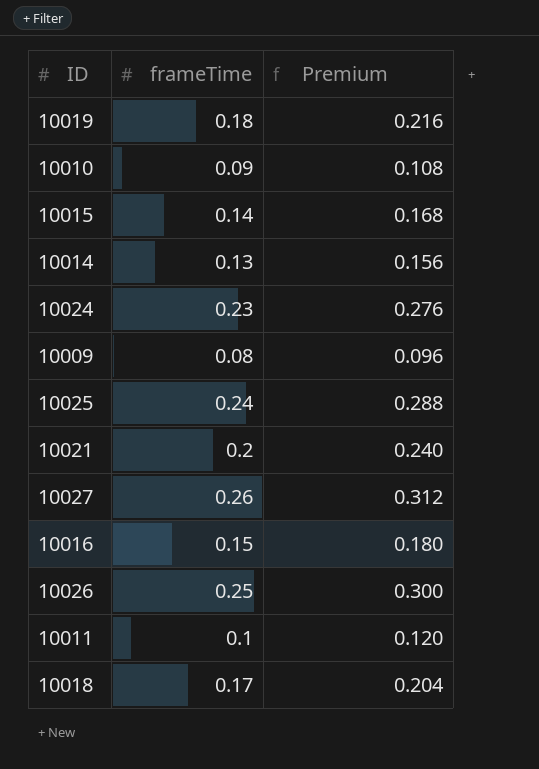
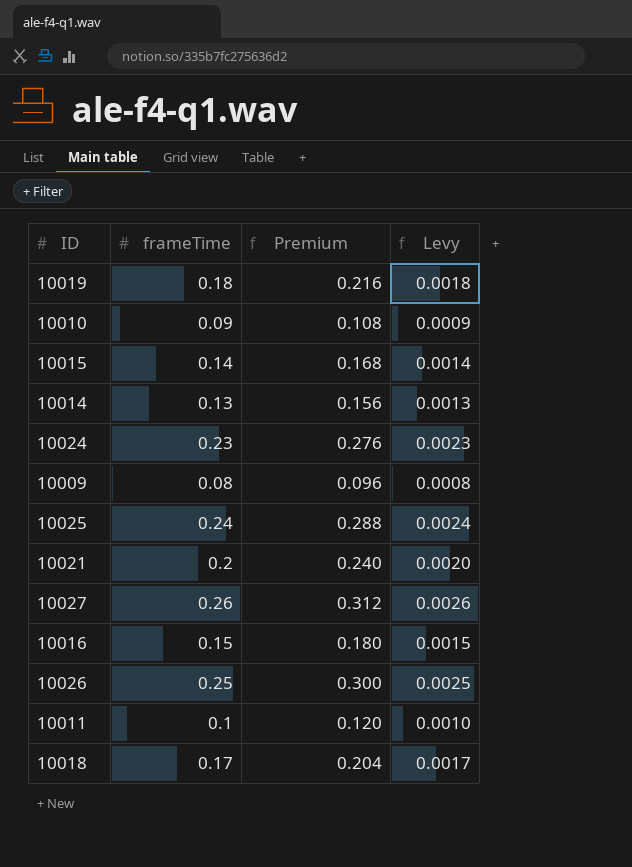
column Levy | formula: none -> [frameTime] * 0.01

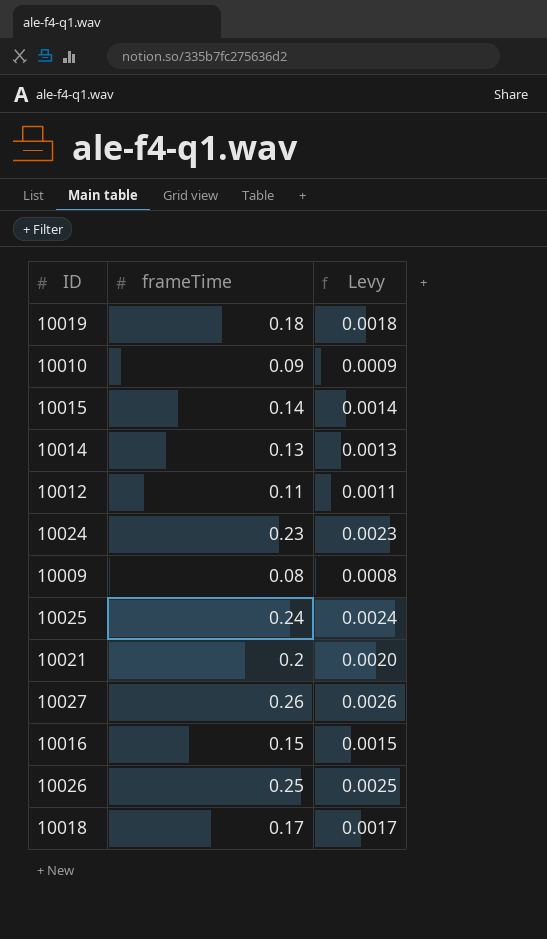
column Premium | formula: [frameTime] * 1.2 -> none
row 10011: 0.1 | 0.120 | 0.0010 -> none
row 10012: none -> 0.11 | 0.0011

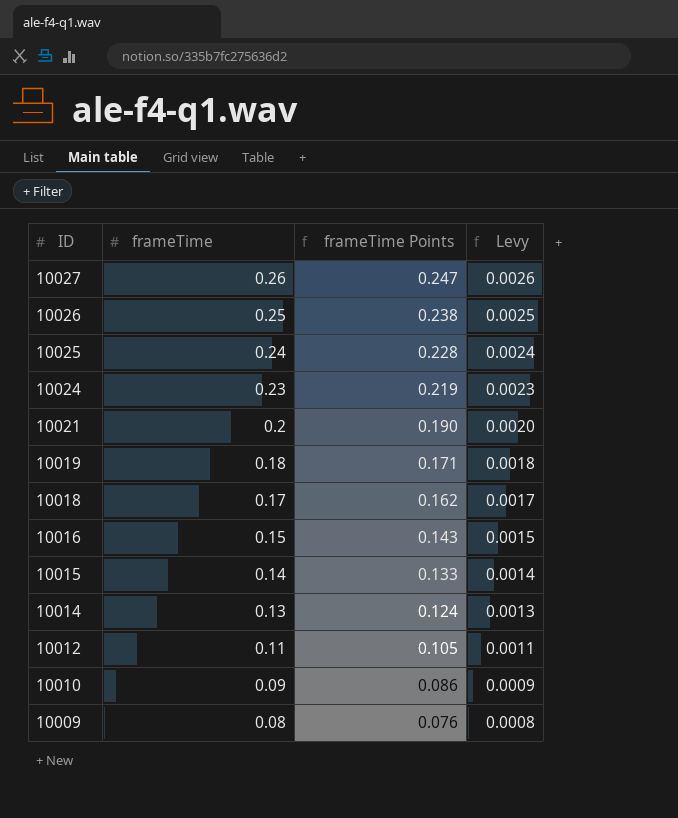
row order: none -> ID descending
column frameTime Points | formula: none -> [frameTime] * 0.95

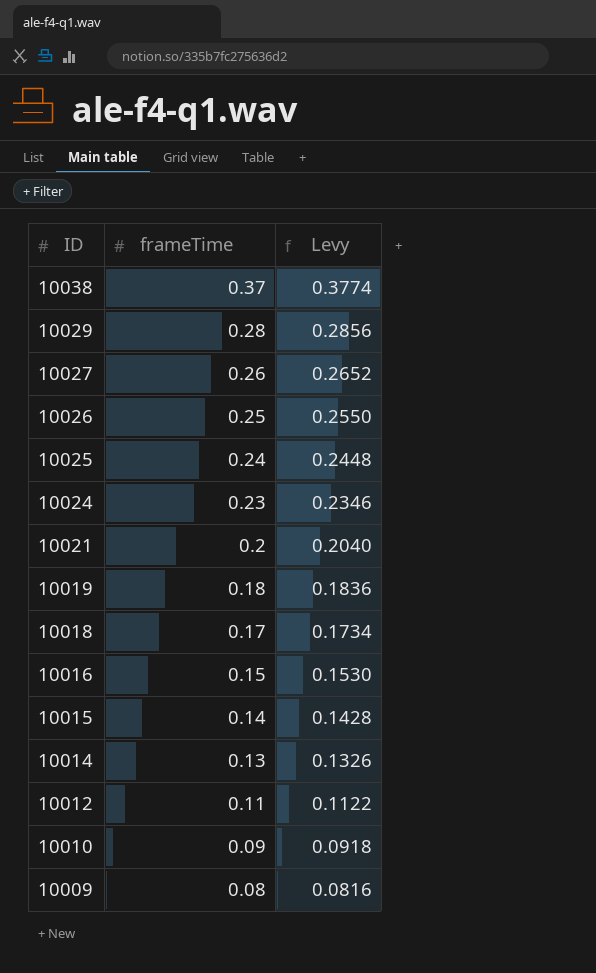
column frameTime Points | formula: [frameTime] * 0.95 -> none
column Levy | formula: [frameTime] * 0.01 -> [frameTime] * 1.02
row 10038: none -> 0.37 | 0.3774
row 10029: none -> 0.28 | 0.2856

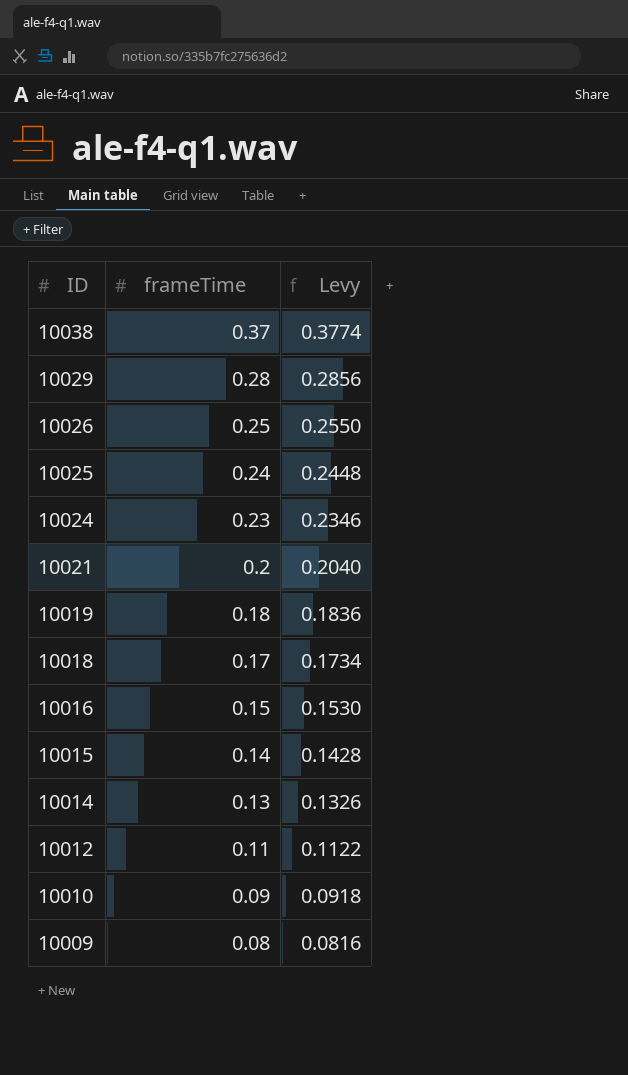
row 10027: 0.26 | 0.2652 -> none

